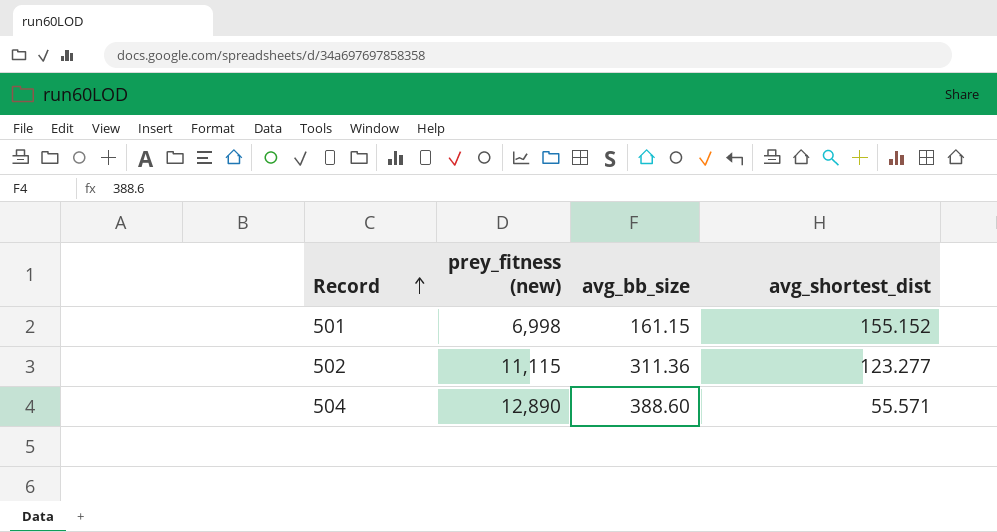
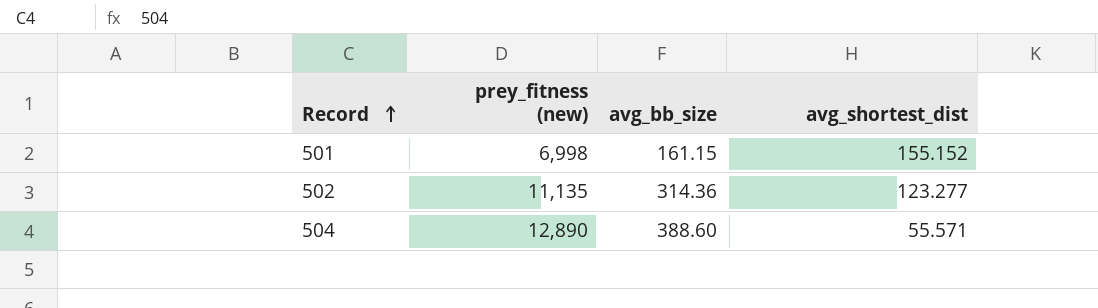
502 | prey_fitness (new): 11,115 -> 11,135
502 | avg_bb_size: 311.36 -> 314.36

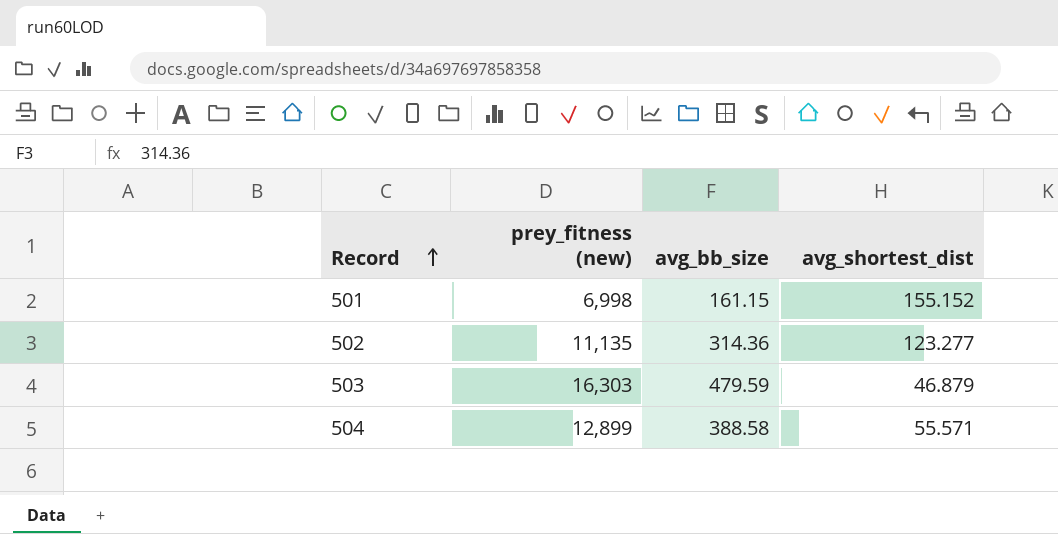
row 503: none -> 16,303 | 479.59 | 46.879
504 | prey_fitness (new): 12,890 -> 12,899
504 | avg_bb_size: 388.60 -> 388.58

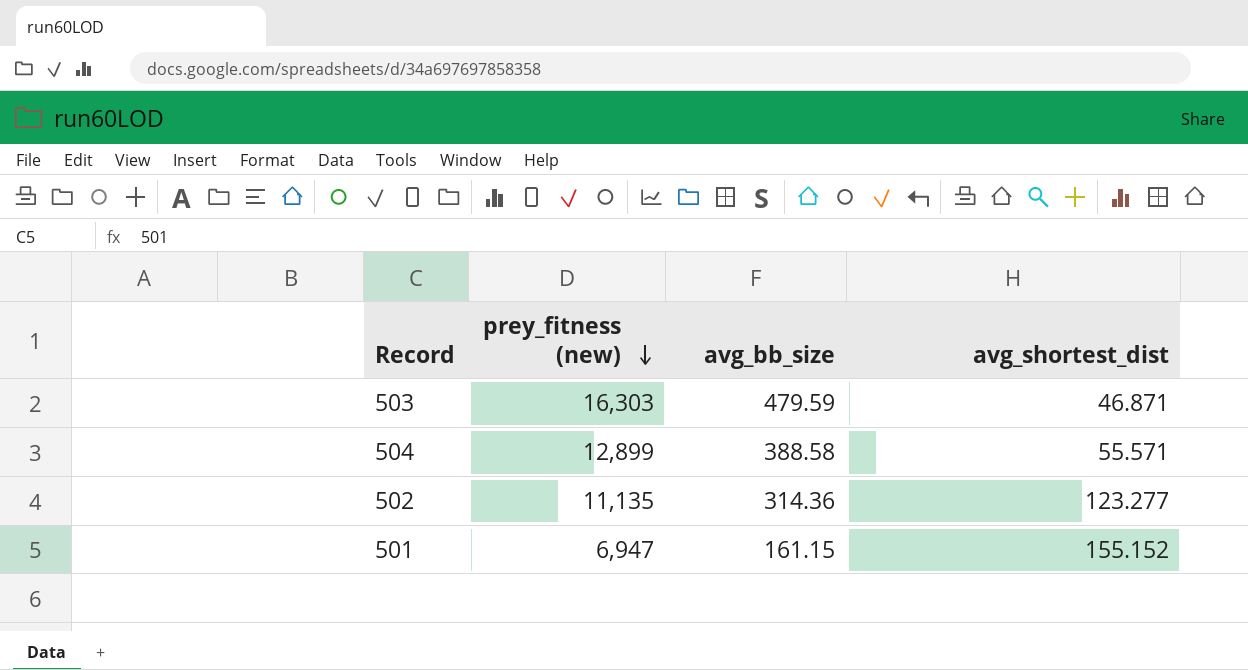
row order: Record ascending -> prey_fitness (new) descending
503 | avg_shortest_dist: 46.879 -> 46.871
501 | prey_fitness (new): 6,998 -> 6,947

